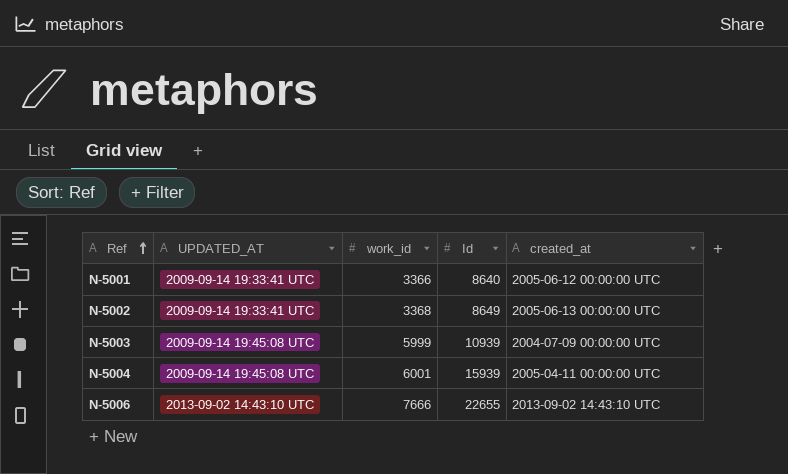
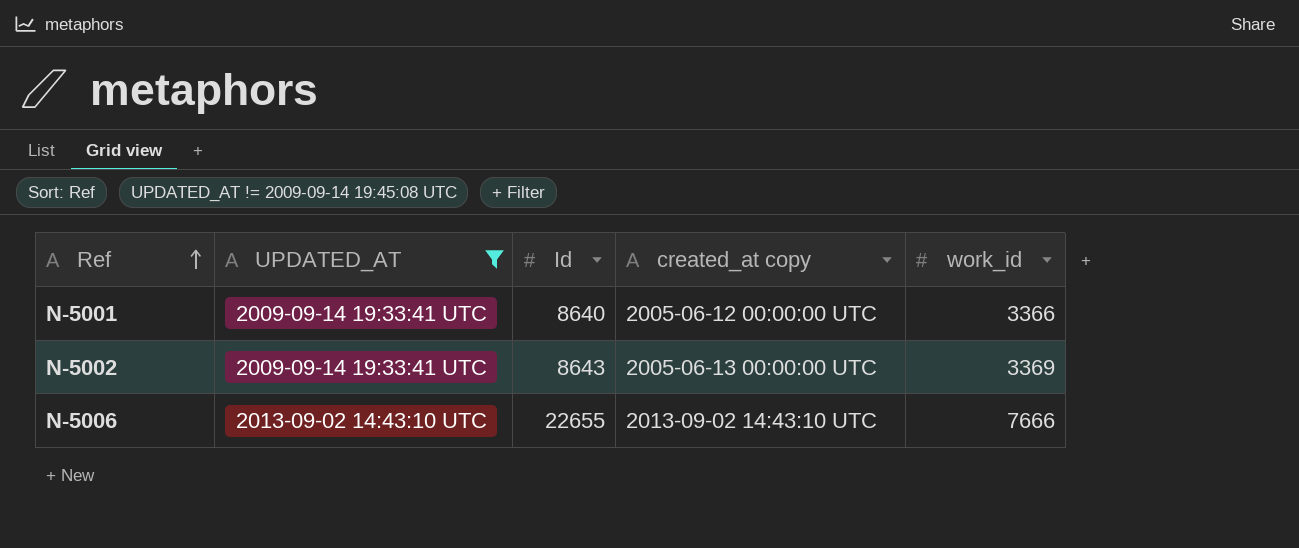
filter: none -> UPDATED_AT != 2009-09-14 19:45:08 UTC
column name: created_at -> created_at copy
column work_id | position: 3 -> 5
N-5002 | Id: 8649 -> 8643
N-5002 | work_id: 3368 -> 3369

